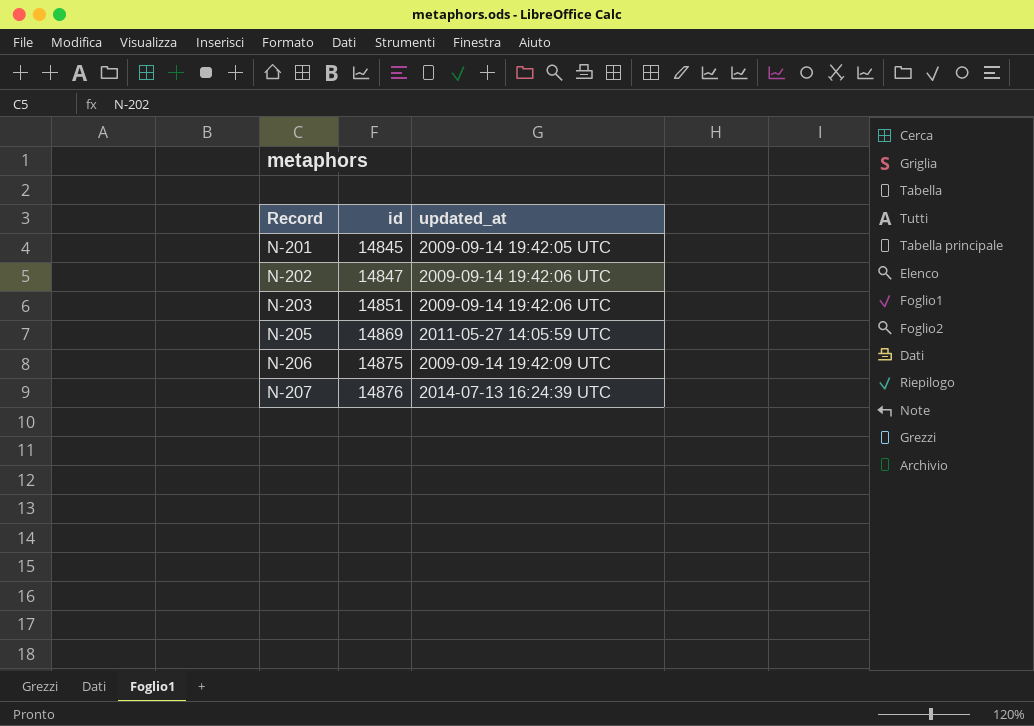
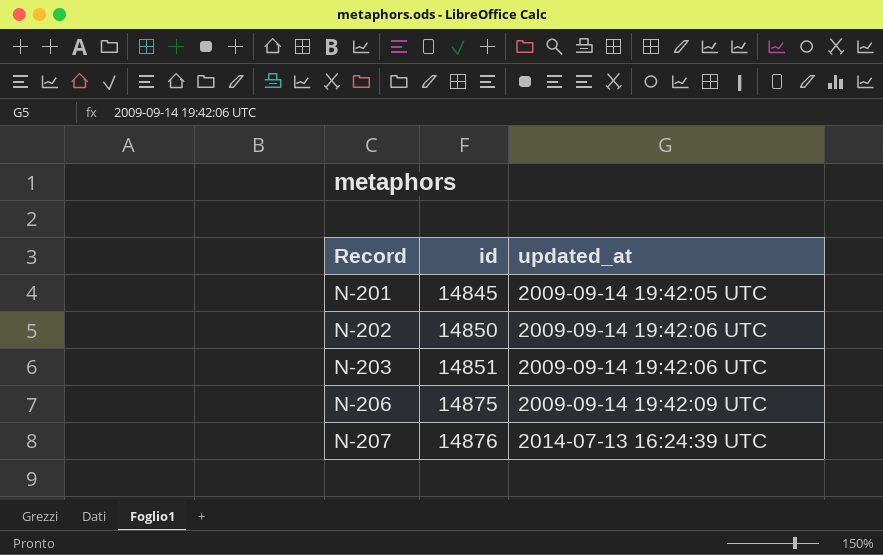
row N-205: 14869 | 2011-05-27 14:05:59 UTC -> none
N-202 | id: 14847 -> 14850

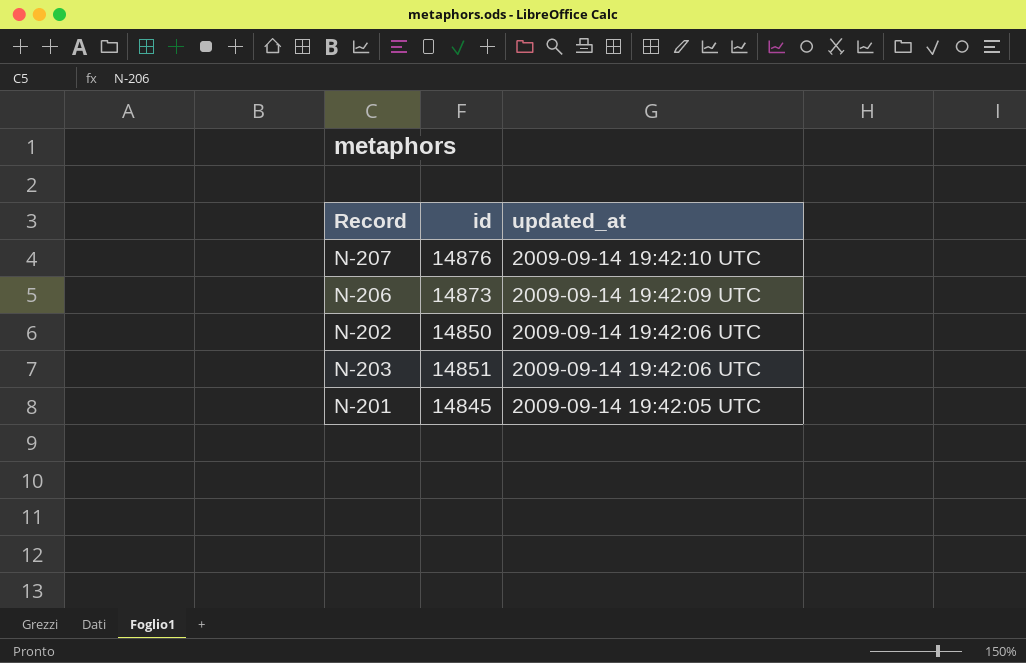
row order: Record ascending -> updated_at descending
N-207 | updated_at: 2014-07-13 16:24:39 UTC -> 2009-09-14 19:42:10 UTC
N-206 | id: 14875 -> 14873

